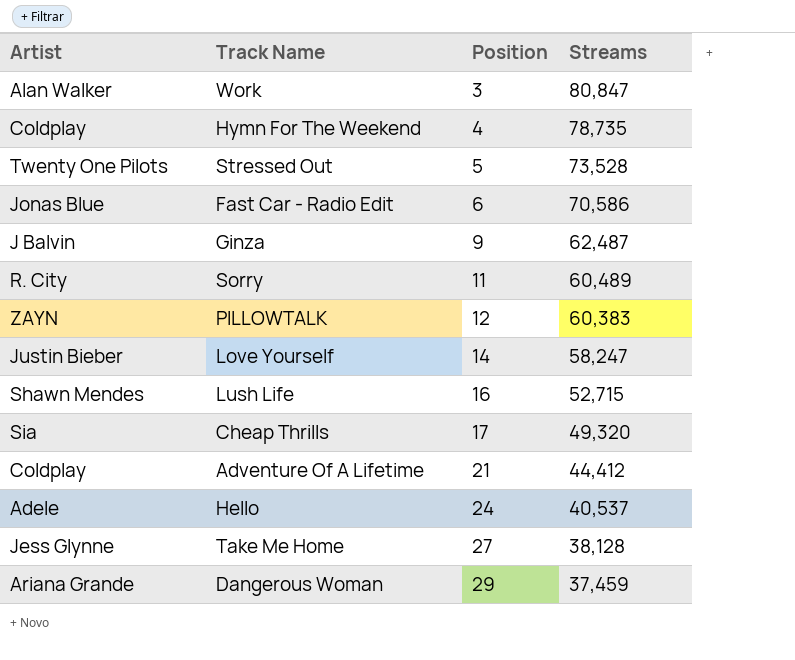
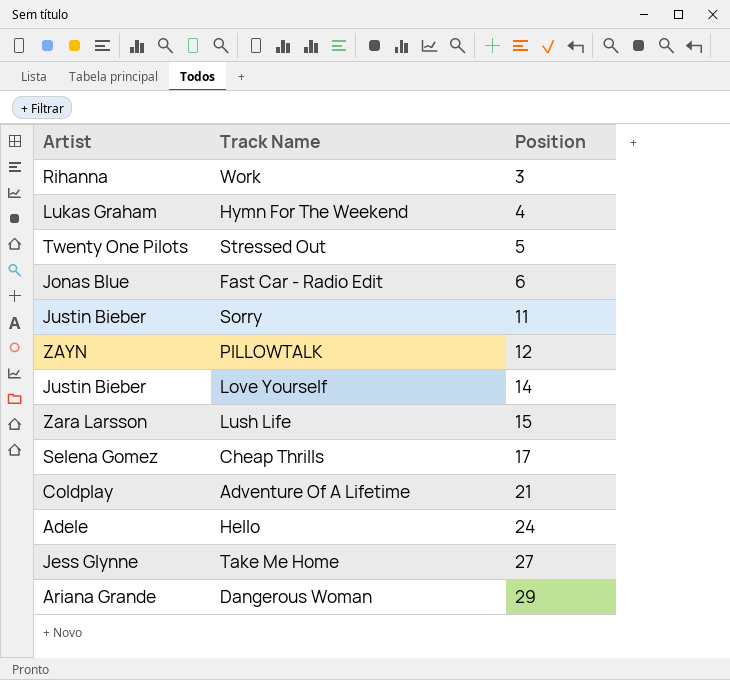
column Streams | position: 4 -> none
row Ginza: J Balvin | 9 | 62,487 -> none
Work | Artist: Alan Walker -> Rihanna
Hymn For The Weekend | Artist: Coldplay -> Lukas Graham
Sorry | Artist: R. City -> Justin Bieber
Lush Life | Artist: Shawn Mendes -> Zara Larsson
Lush Life | Position: 16 -> 15
Cheap Thrills | Artist: Sia -> Selena Gomez

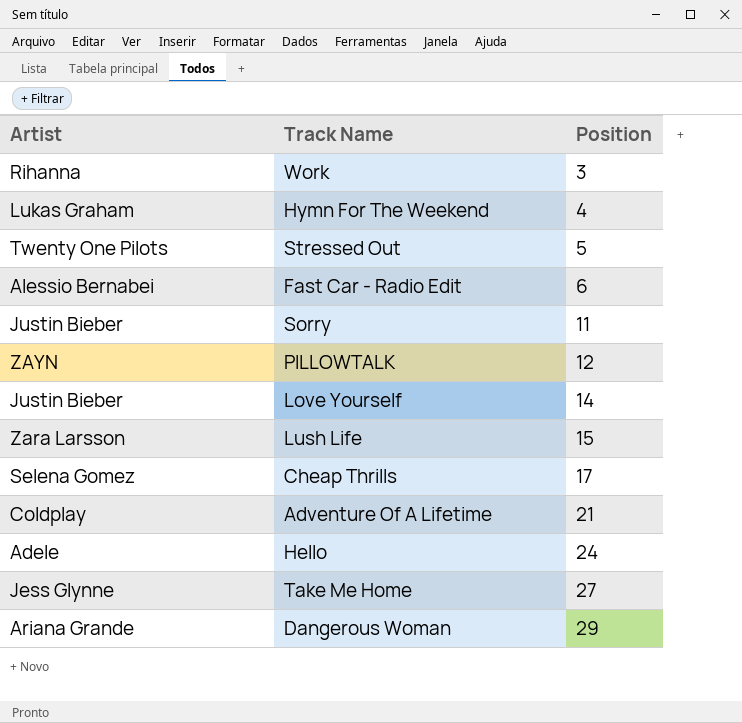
Fast Car - Radio Edit | Artist: Jonas Blue -> Alessio Bernabei

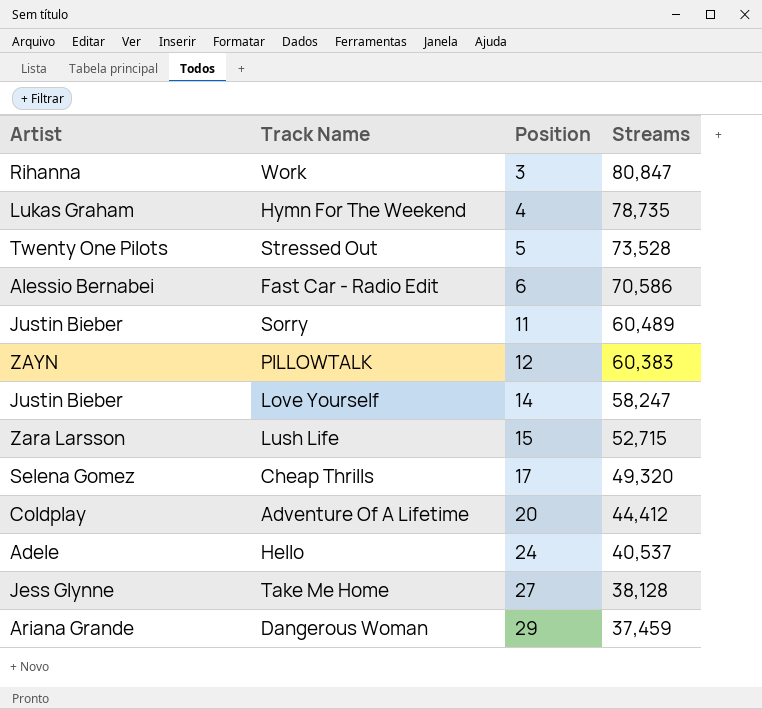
column Streams | position: none -> 4
Adventure Of A Lifetime | Position: 21 -> 20

